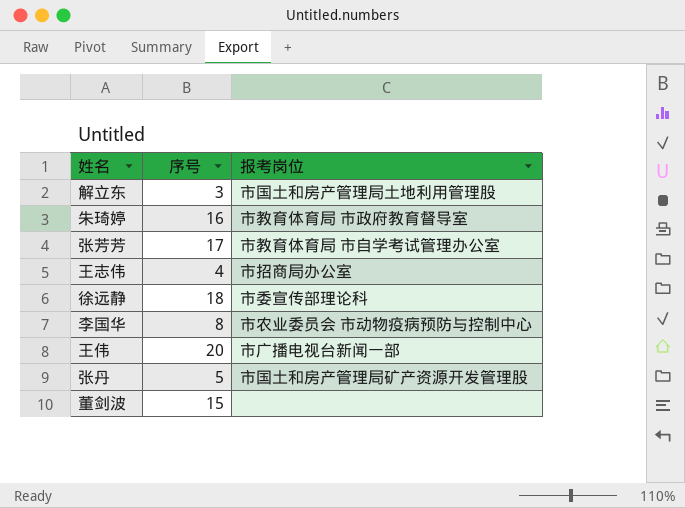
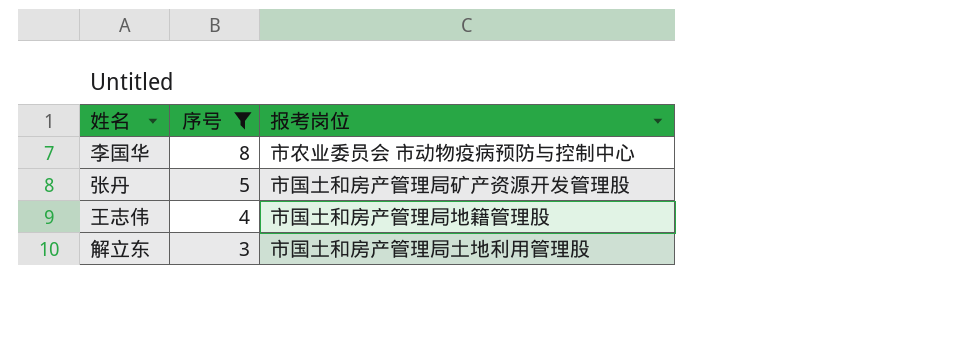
filter: none -> 序号 <= 8
row order: none -> 序号 descending
王志伟 | 报考岗位: 市招商局办公室 -> 市国土和房产管理局地籍管理股

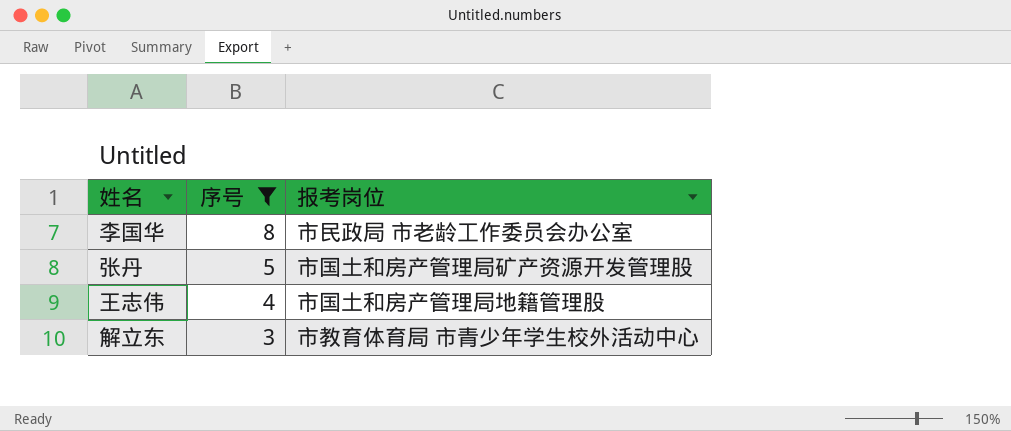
李国华 | 报考岗位: 市农业委员会 市动物疫病预防与控制中心 -> 市民政局 市老龄工作委员会办公室
解立东 | 报考岗位: 市国土和房产管理局土地利用管理股 -> 市教育体育局 市青少年学生校外活动中心

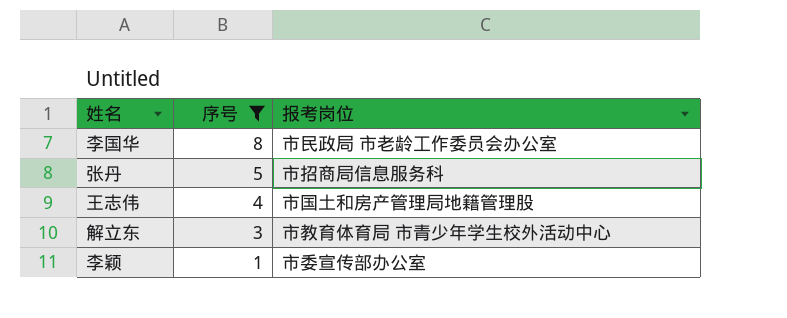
张丹 | 报考岗位: 市国土和房产管理局矿产资源开发管理股 -> 市招商局信息服务科
row 李颖: none -> 1 | 市委宣传部办公室

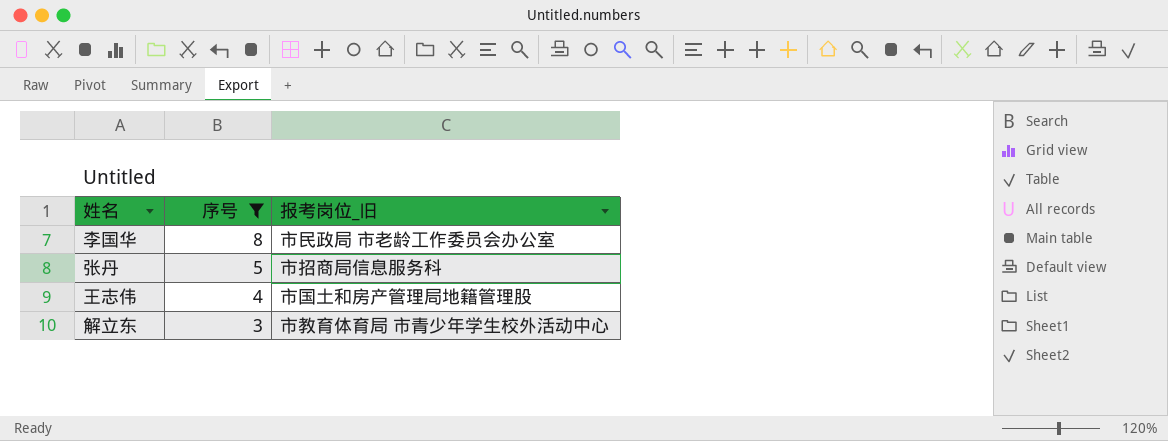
column name: 报考岗位 -> 报考岗位_旧
row 李颖: 1 | 市委宣传部办公室 -> none

